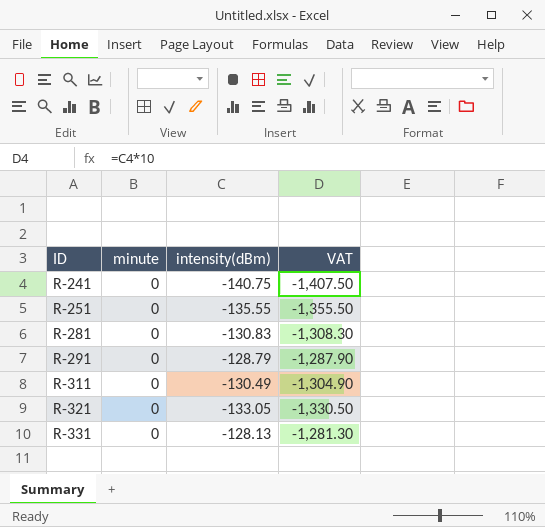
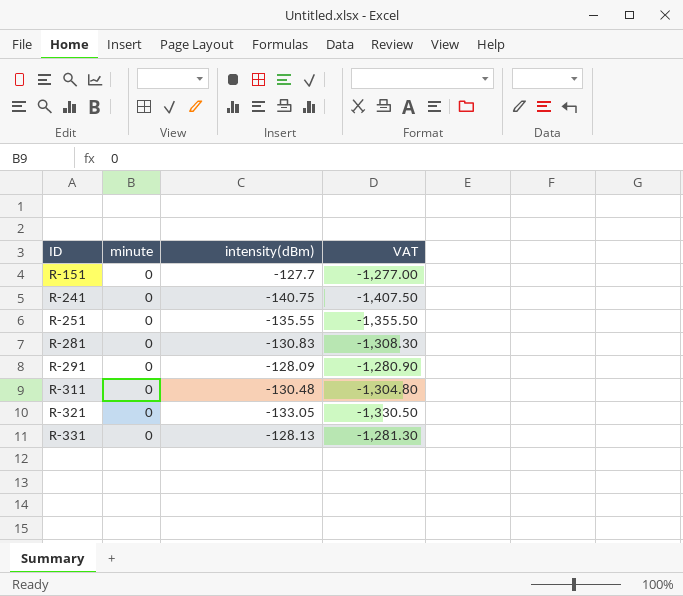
row R-151: none -> 0 | -127.7 | -1,277.00
R-291 | intensity(dBm): -128.79 -> -128.09
R-291 | VAT: -1,287.90 -> -1,280.90
R-311 | intensity(dBm): -130.49 -> -130.48
R-311 | VAT: -1,304.90 -> -1,304.80

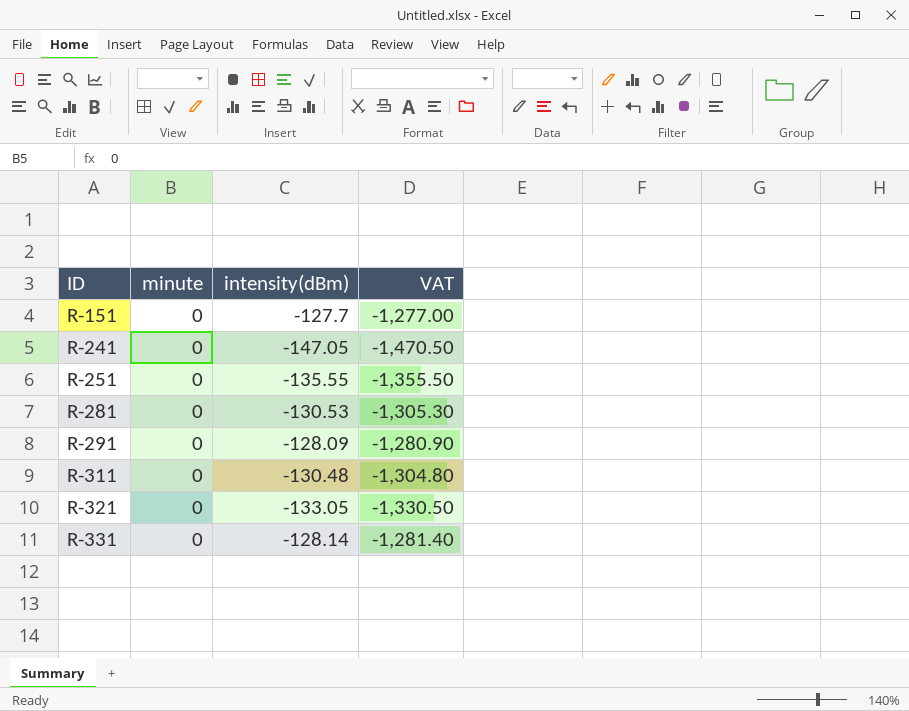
R-241 | intensity(dBm): -140.75 -> -147.05
R-241 | VAT: -1,407.50 -> -1,470.50
R-281 | intensity(dBm): -130.83 -> -130.53
R-281 | VAT: -1,308.30 -> -1,305.30
R-331 | intensity(dBm): -128.13 -> -128.14
R-331 | VAT: -1,281.30 -> -1,281.40

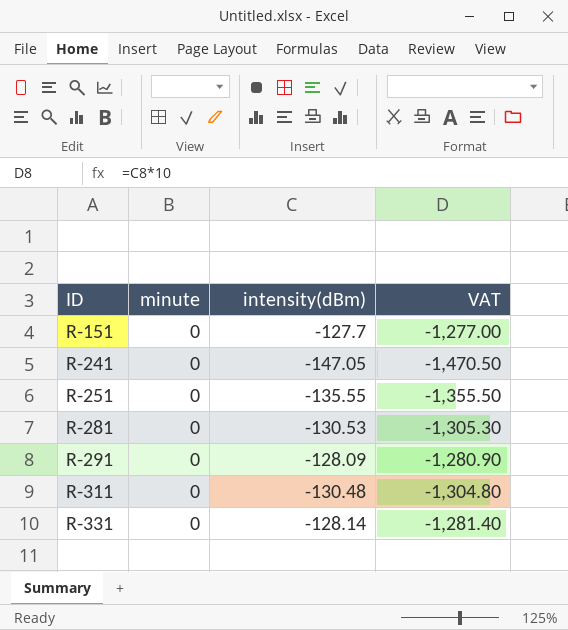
row R-321: 0 | -133.05 | -1,330.50 -> none

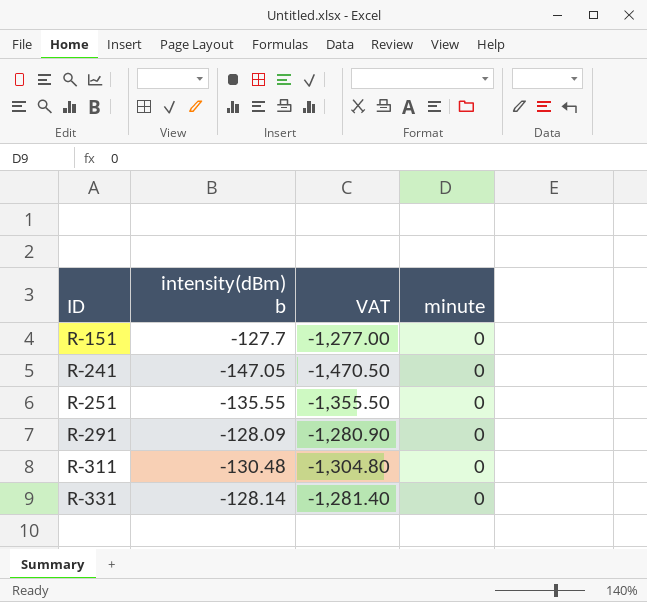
column name: intensity(dBm) -> intensity(dBm) b
column minute | position: 2 -> 4
row R-281: 0 | -130.53 | -1,305.30 -> none

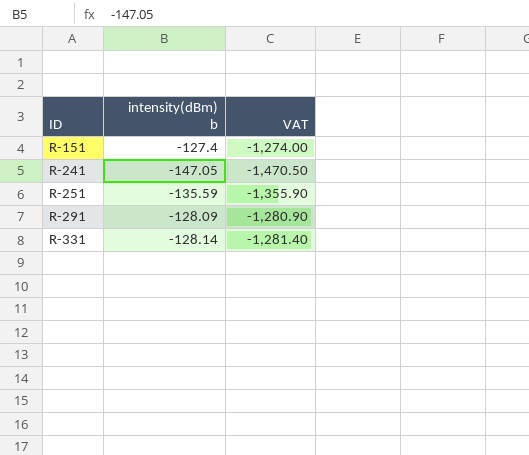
column minute | position: 4 -> none
row R-311: -130.48 | -1,304.80 | 0 -> none
R-151 | intensity(dBm) b: -127.7 -> -127.4
R-151 | VAT: -1,277.00 -> -1,274.00
R-251 | intensity(dBm) b: -135.55 -> -135.59
R-251 | VAT: -1,355.50 -> -1,355.90

